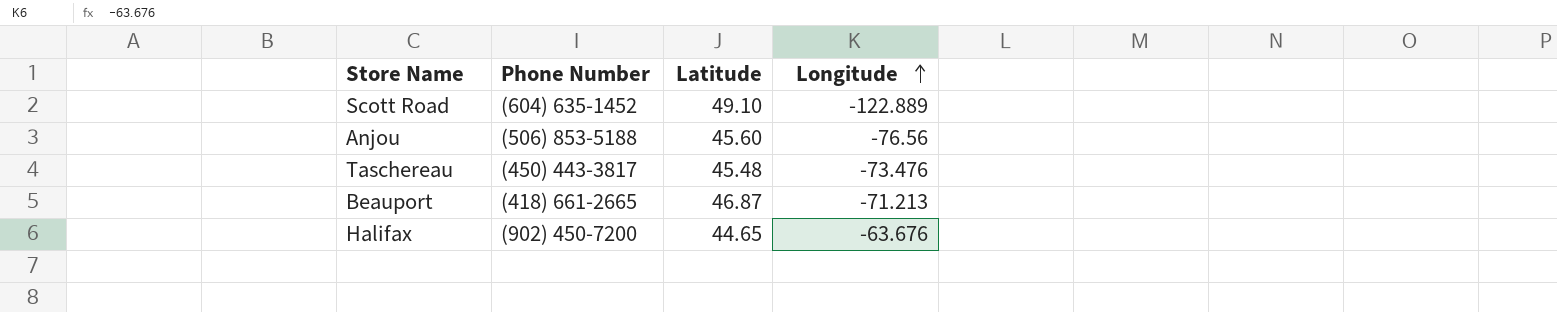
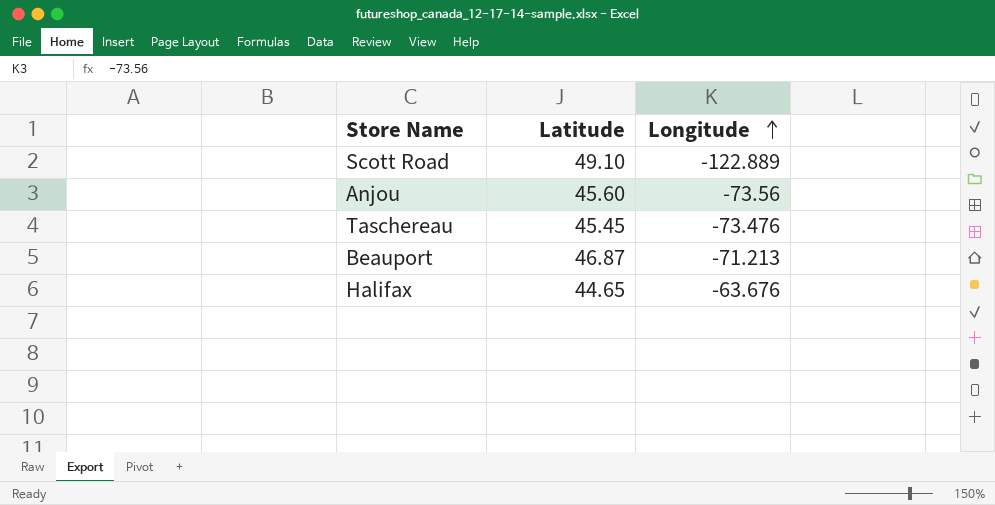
column Phone Number | position: 2 -> none
Anjou | Longitude: -76.56 -> -73.56
Taschereau | Latitude: 45.48 -> 45.45

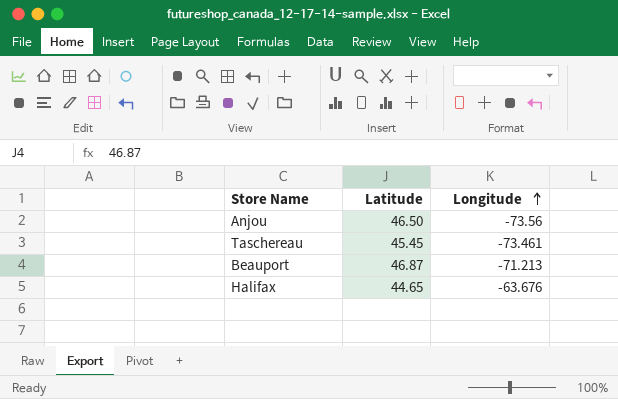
row Scott Road: 49.10 | -122.889 -> none
Anjou | Latitude: 45.60 -> 46.50
Taschereau | Longitude: -73.476 -> -73.461

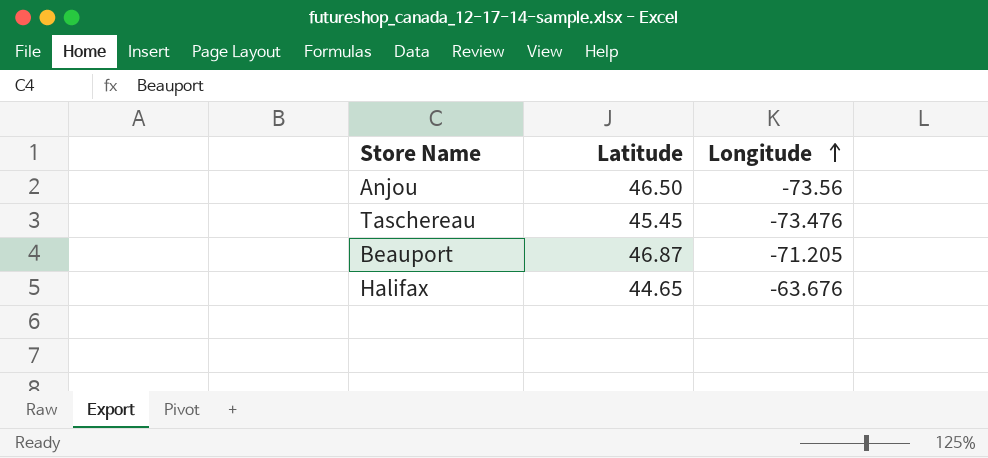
Taschereau | Longitude: -73.461 -> -73.476
Beauport | Longitude: -71.213 -> -71.205

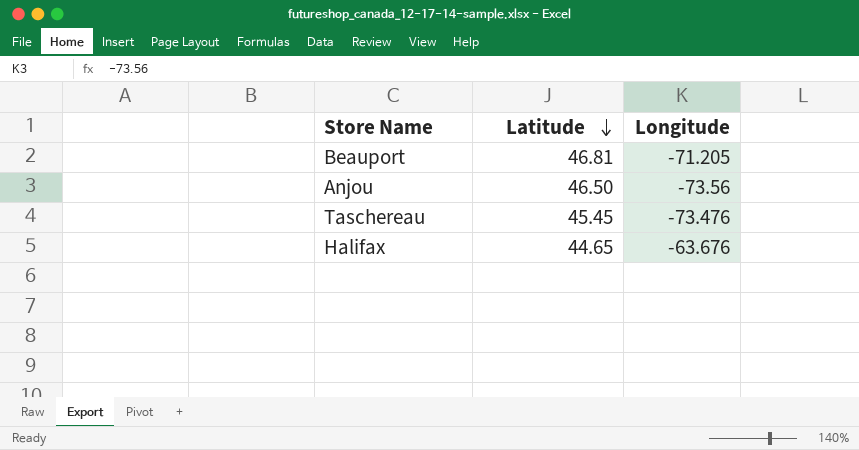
row order: Longitude ascending -> Latitude descending
Beauport | Latitude: 46.87 -> 46.81

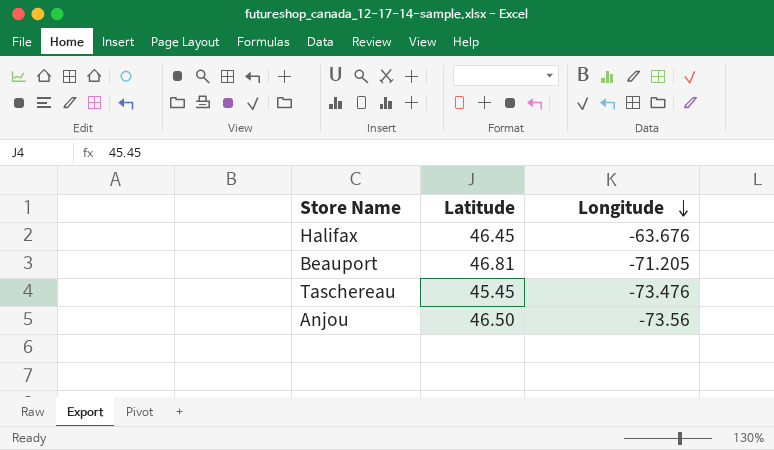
row order: Latitude descending -> Longitude descending
Halifax | Latitude: 44.65 -> 46.45

